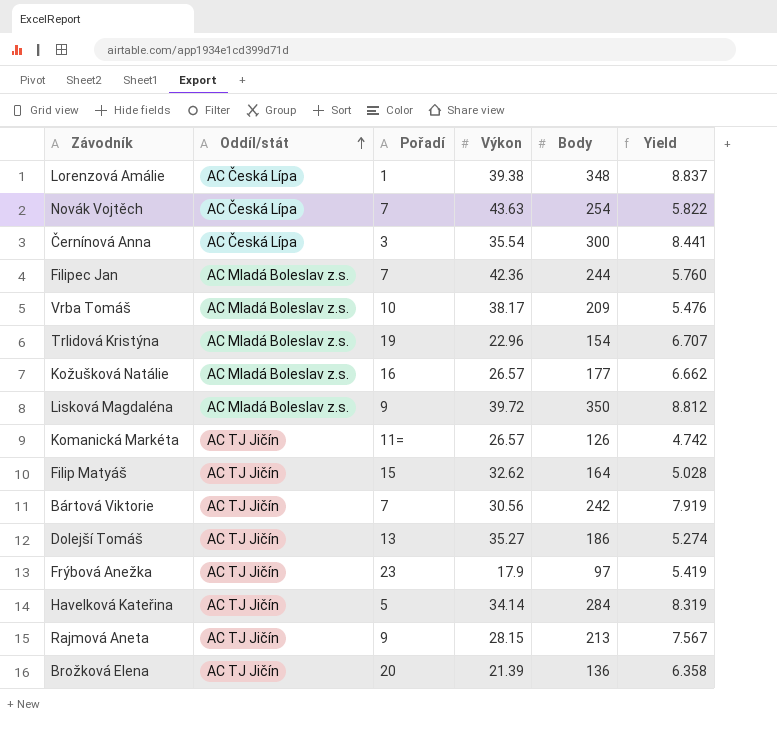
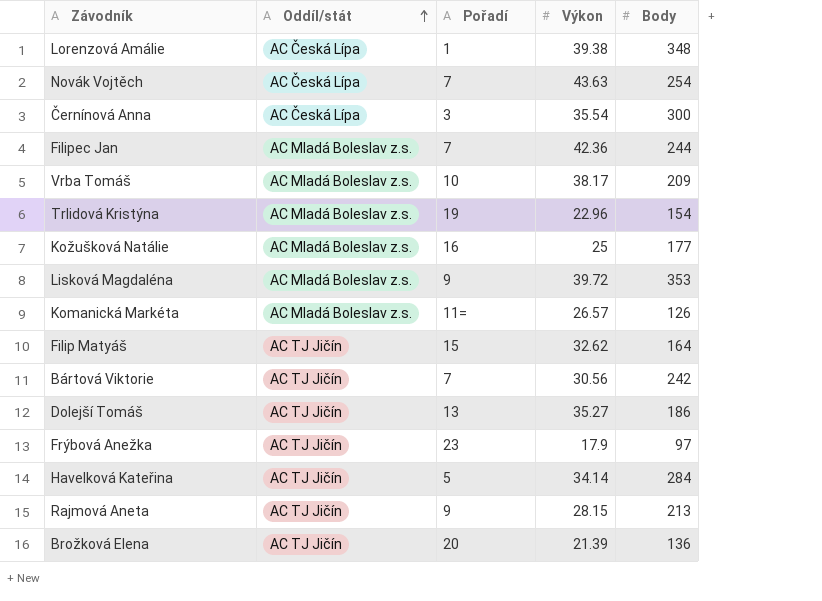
column Yield | formula: [Body] / [Výkon] -> none
Kožušková Natálie | Výkon: 26.57 -> 25
Lisková Magdaléna | Body: 350 -> 353
Komanická Markéta | Oddíl/stát: AC TJ Jičín -> AC Mladá Boleslav z.s.

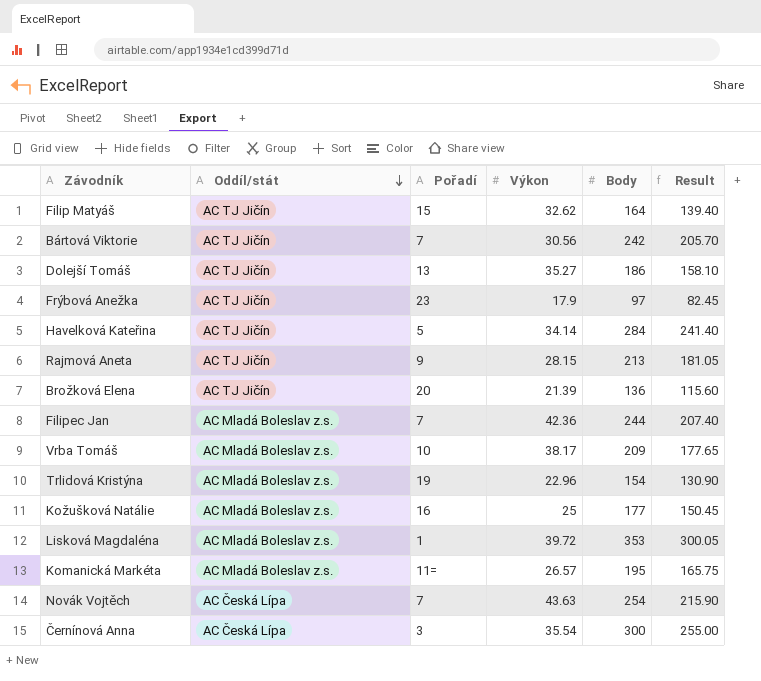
row order: Oddíl/stát ascending -> Oddíl/stát descending
column Result | formula: none -> [Body] * 0.85
row Lorenzová Amálie: AC Česká Lípa | 1 | 39.38 | 348 -> none
Lisková Magdaléna | Pořadí: 9 -> 1
Komanická Markéta | Body: 126 -> 195

